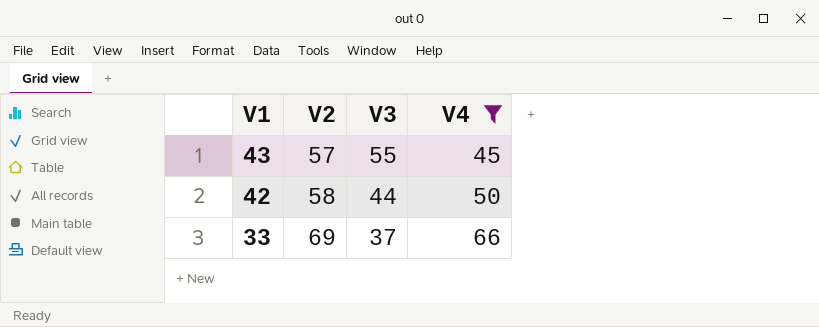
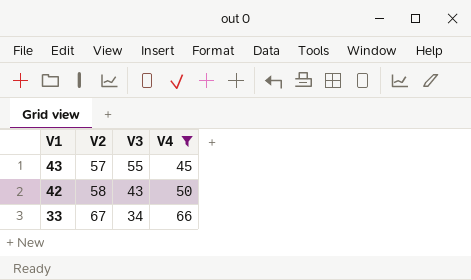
42 | V3: 44 -> 43
33 | V2: 69 -> 67
33 | V3: 37 -> 34

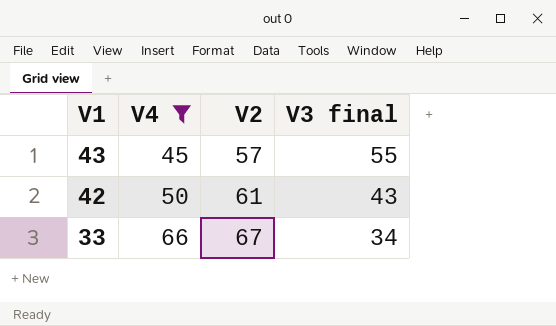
column V4 | position: 4 -> 2
column name: V3 -> V3 final
42 | V2: 58 -> 61

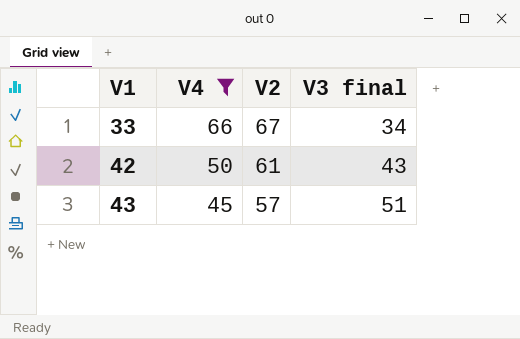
row order: V1 descending -> V1 ascending
43 | V3 final: 55 -> 51

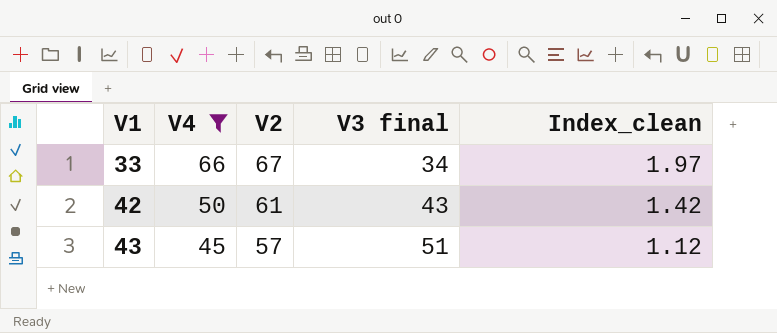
column Index_clean | formula: none -> [V2] / [V3 final]

